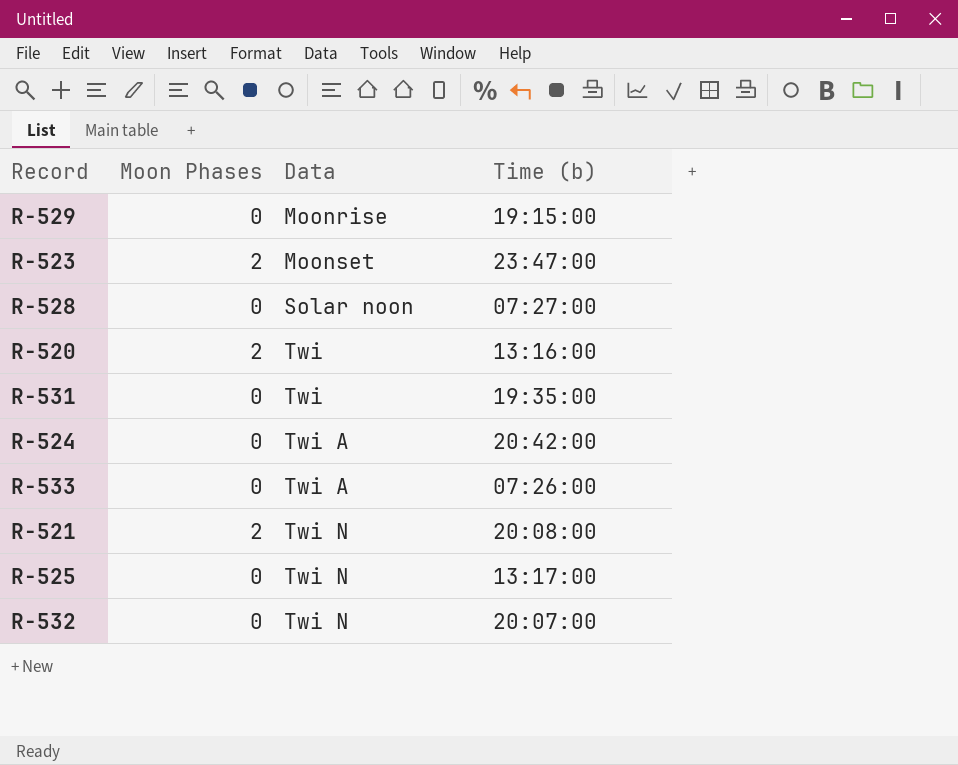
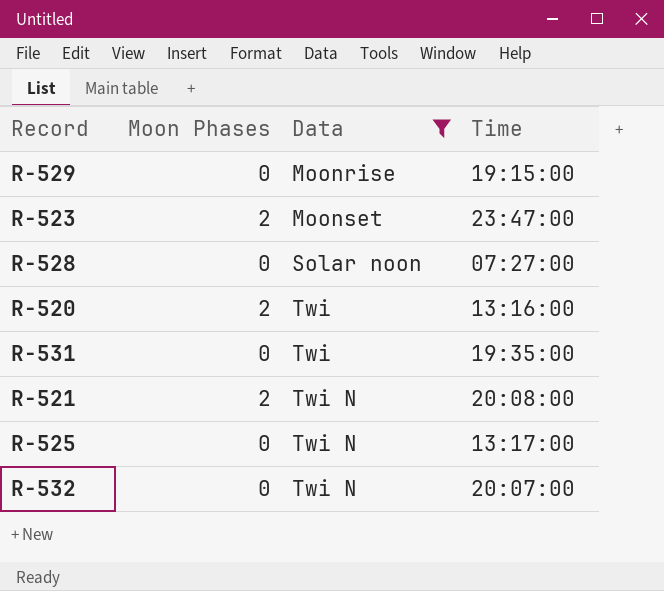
filter: none -> Data != Twi A
column name: Time (b) -> Time

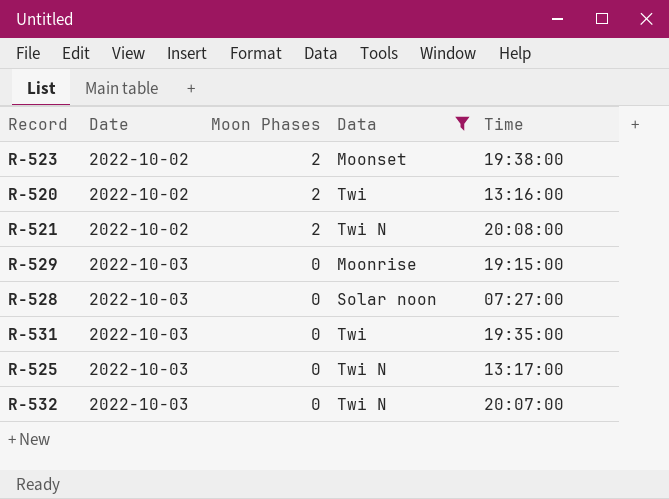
row order: Data ascending -> Date ascending
column Date | position: none -> 2
R-523 | Time: 23:47:00 -> 19:38:00

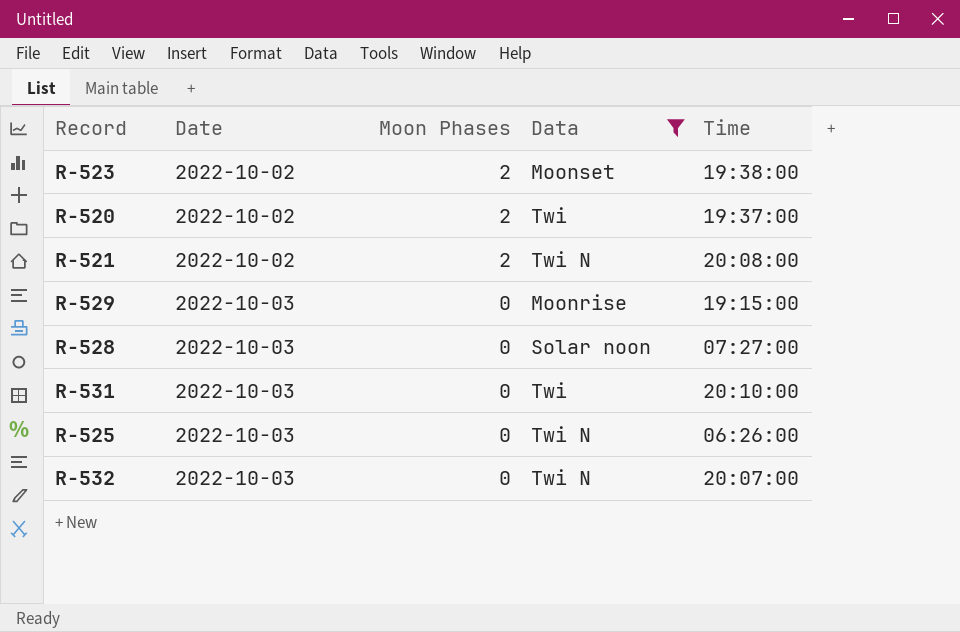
R-520 | Time: 13:16:00 -> 19:37:00
R-531 | Time: 19:35:00 -> 20:10:00
R-525 | Time: 13:17:00 -> 06:26:00

